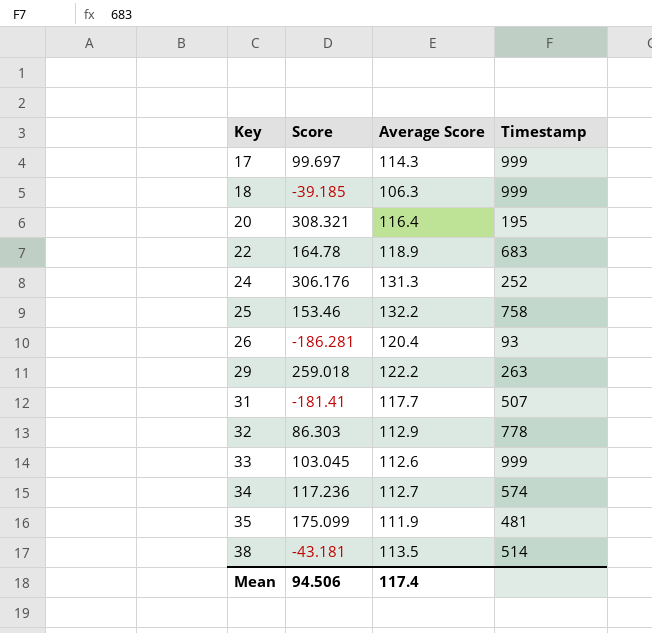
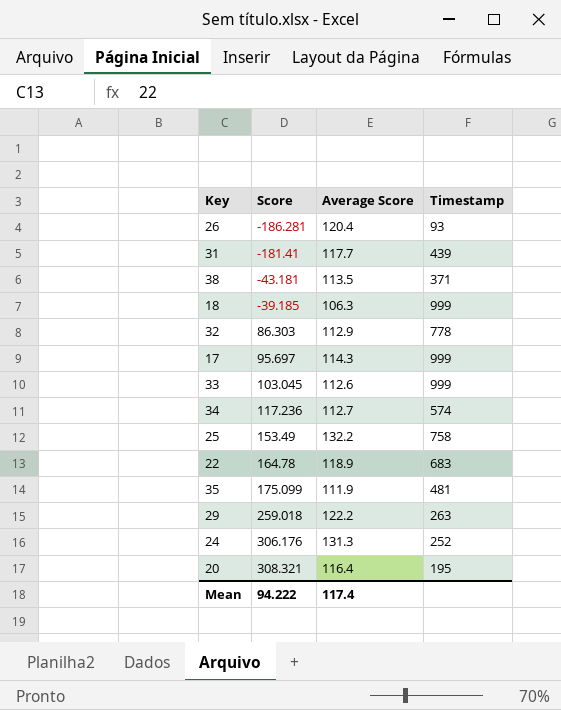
row order: Key ascending -> Score ascending
31 | Timestamp: 507 -> 439
38 | Timestamp: 514 -> 371
17 | Score: 99.697 -> 95.697
25 | Score: 153.46 -> 153.49
Mean | Score: 94.506 -> 94.222

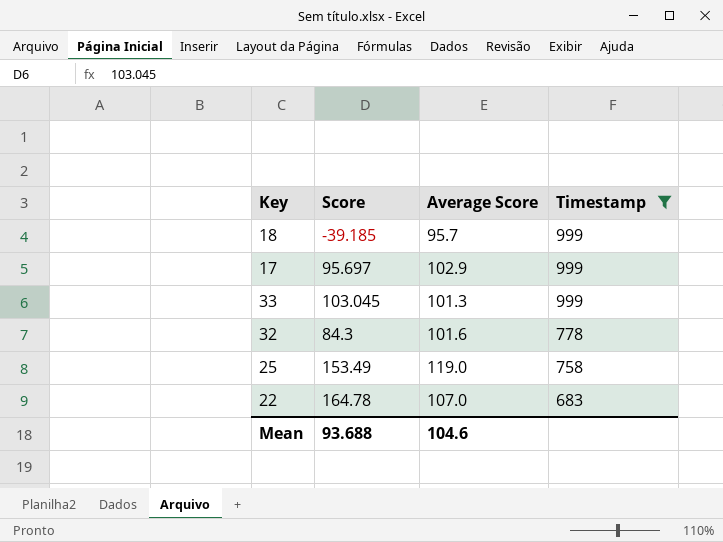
filter: none -> Timestamp >= 683
row order: Score ascending -> Timestamp descending
18 | Average Score: 106.3 -> 95.7
17 | Average Score: 114.3 -> 102.9
33 | Average Score: 112.6 -> 101.3
32 | Score: 86.303 -> 84.3
32 | Average Score: 112.9 -> 101.6
25 | Average Score: 132.2 -> 119.0
22 | Average Score: 118.9 -> 107.0
Mean | Score: 94.222 -> 93.688
Mean | Average Score: 117.4 -> 104.6

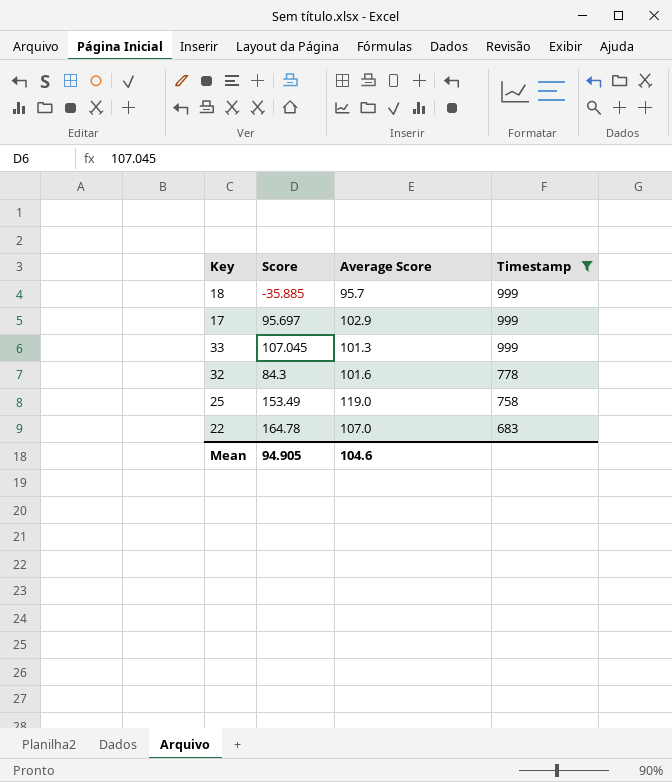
18 | Score: -39.185 -> -35.885
33 | Score: 103.045 -> 107.045
Mean | Score: 93.688 -> 94.905

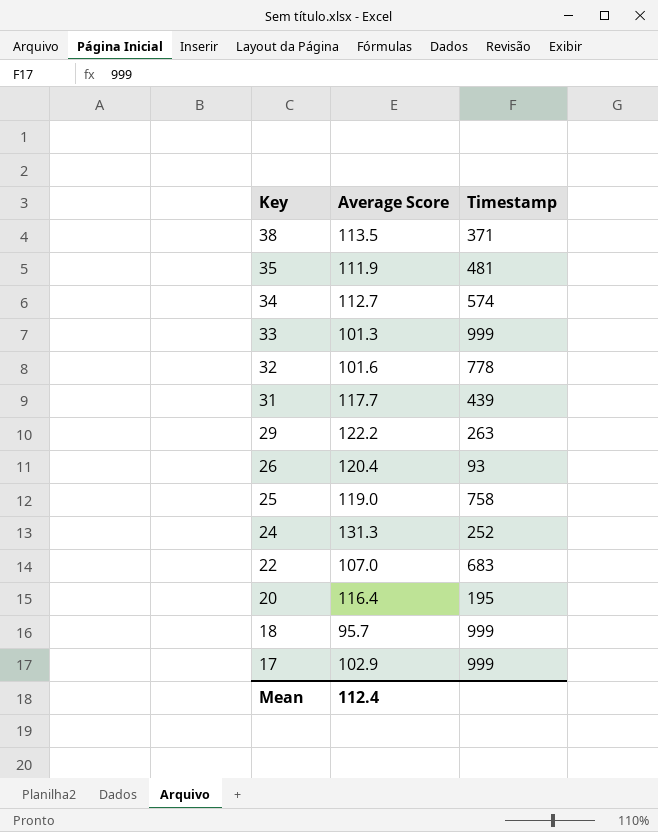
filter: Timestamp >= 683 -> none
row order: Timestamp descending -> Key descending
column Score | position: 2 -> none
Mean | Average Score: 104.6 -> 112.4

